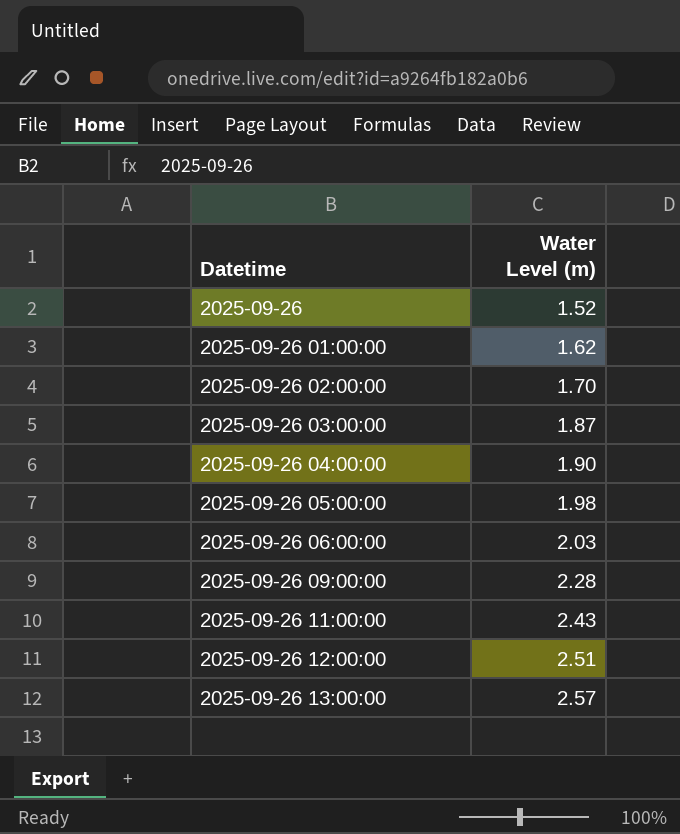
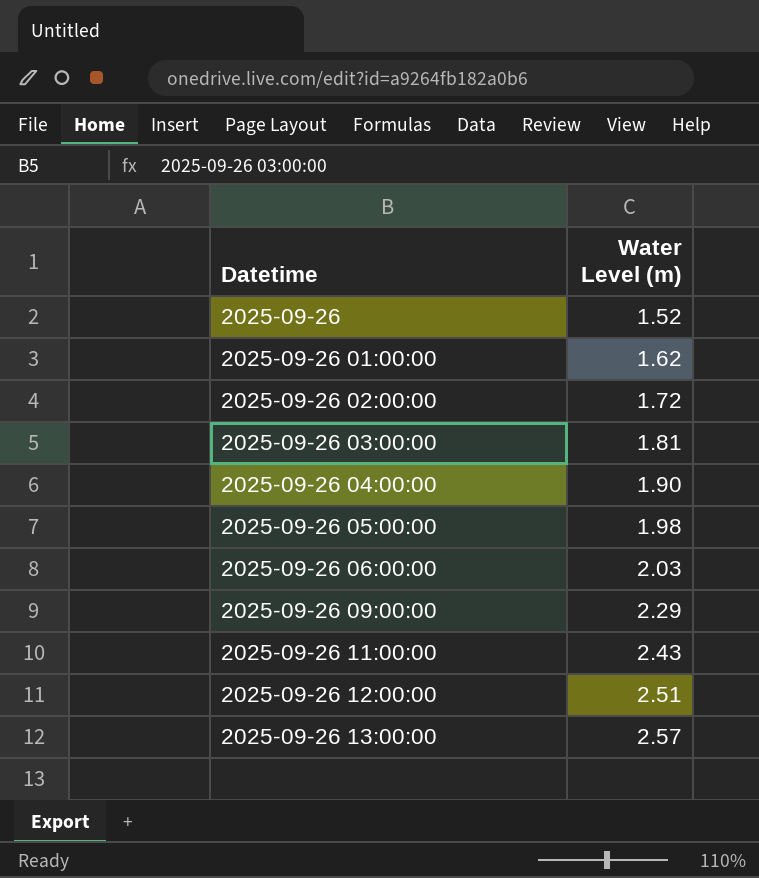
2025-09-26 02:00:00 | Water Level (m): 1.70 -> 1.72
2025-09-26 03:00:00 | Water Level (m): 1.87 -> 1.81
2025-09-26 09:00:00 | Water Level (m): 2.28 -> 2.29

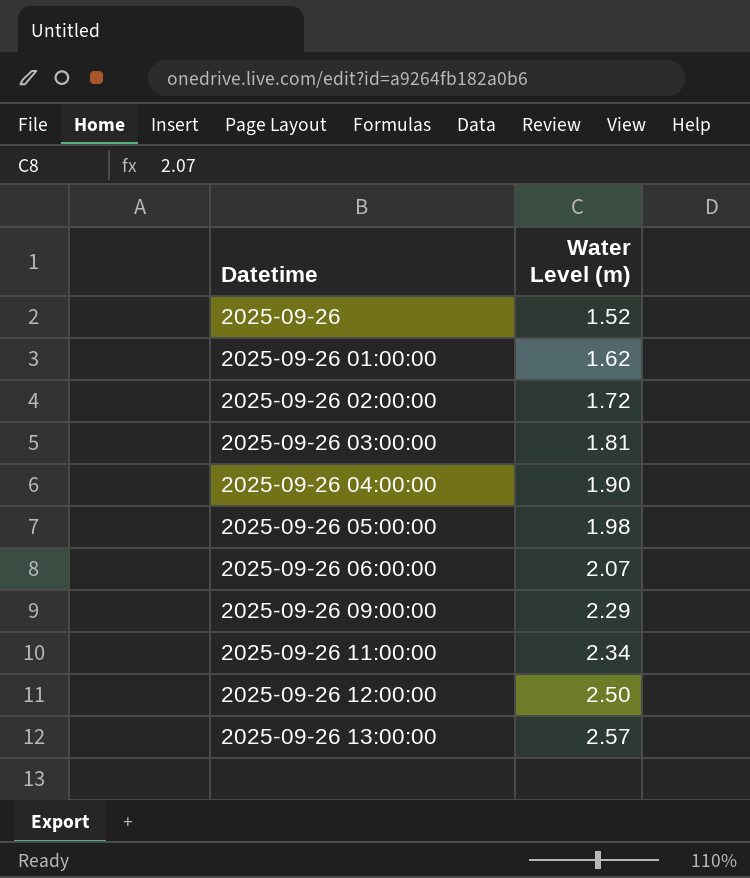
2025-09-26 06:00:00 | Water Level (m): 2.03 -> 2.07
2025-09-26 11:00:00 | Water Level (m): 2.43 -> 2.34
2025-09-26 12:00:00 | Water Level (m): 2.51 -> 2.50

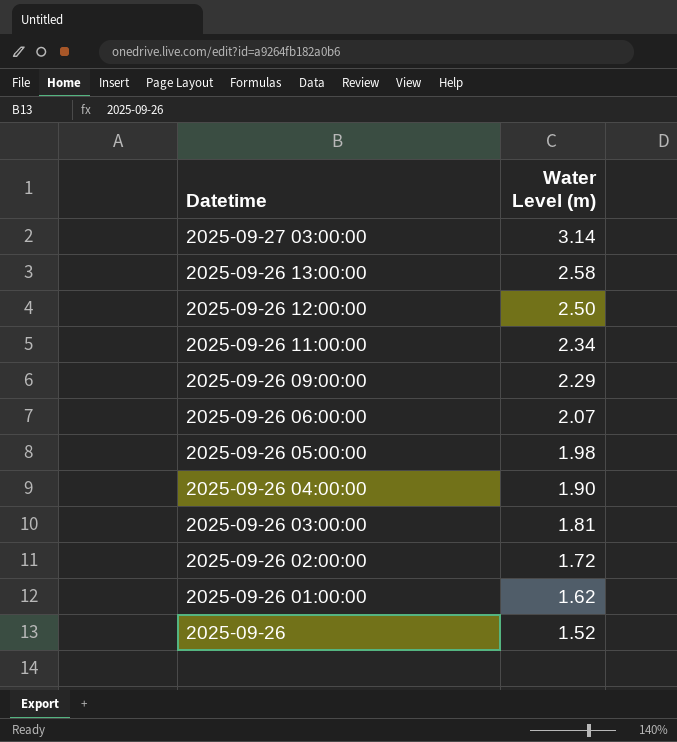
row order: Datetime ascending -> Datetime descending
row 2025-09-27 03:00:00: none -> 3.14
2025-09-26 13:00:00 | Water Level (m): 2.57 -> 2.58

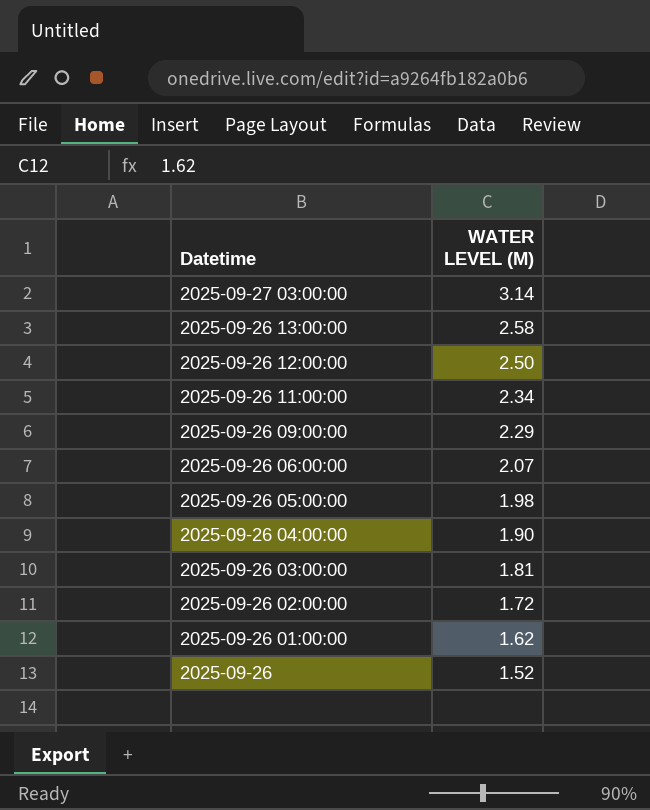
column name: Water Level (m) -> WATER LEVEL (M)

